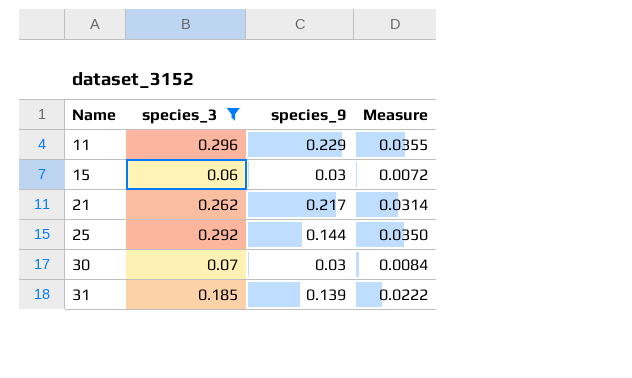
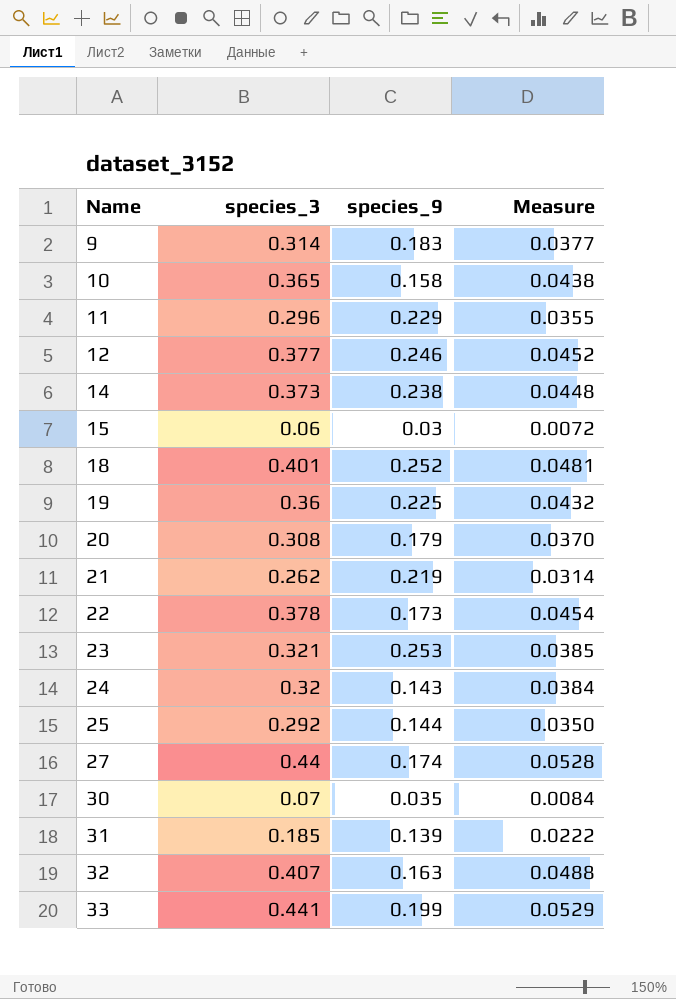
filter: species_3 <= 0.296 -> none
21 | species_9: 0.217 -> 0.219
30 | species_9: 0.03 -> 0.035

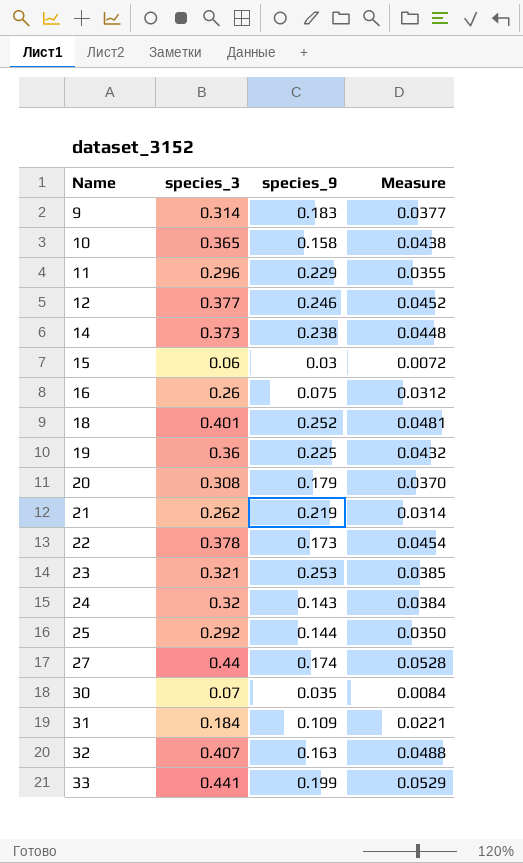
row 16: none -> 0.26 | 0.075 | 0.0312
31 | species_3: 0.185 -> 0.184
31 | species_9: 0.139 -> 0.109
31 | Measure: 0.0222 -> 0.0221

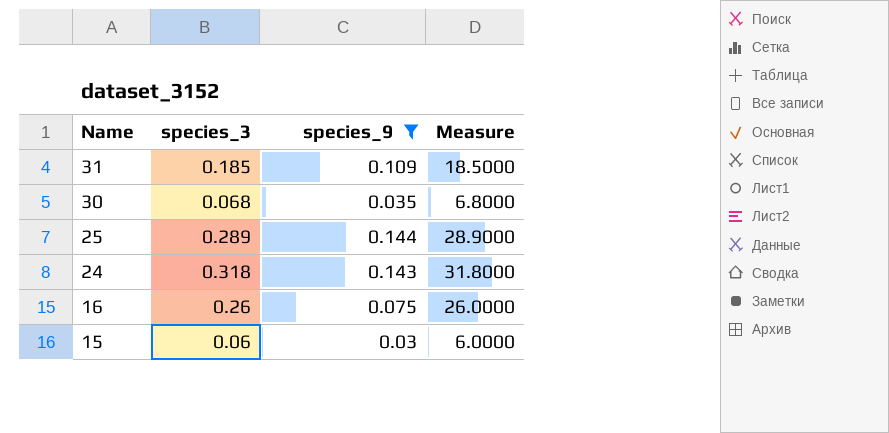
filter: none -> species_9 <= 0.144
row order: Name ascending -> Name descending
column Measure | formula: [species_3] * 0.12 -> [species_3] * 100
31 | species_3: 0.184 -> 0.185
30 | species_3: 0.07 -> 0.068
25 | species_3: 0.292 -> 0.289
24 | species_3: 0.32 -> 0.318

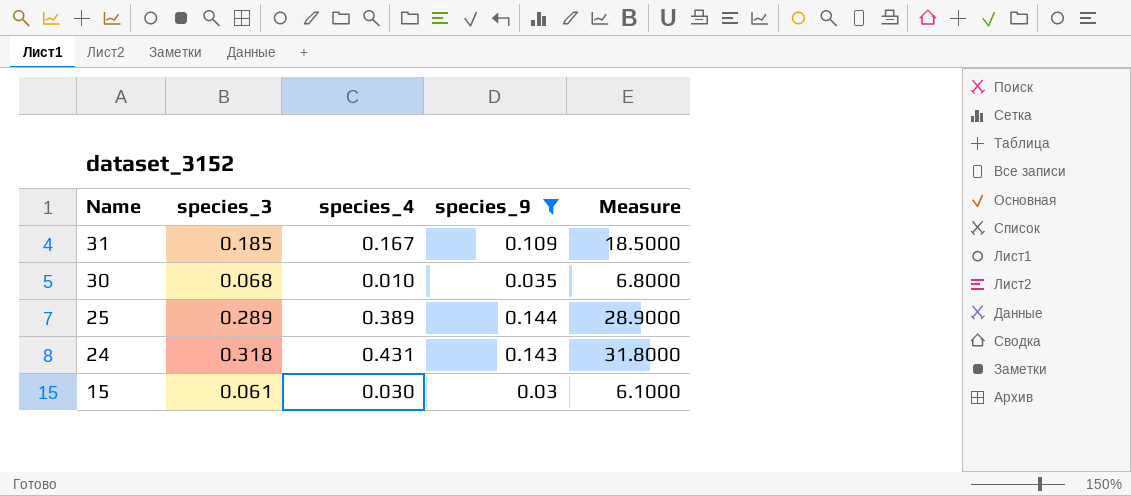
column species_4 | position: none -> 3
row 16: 0.26 | 0.075 | 26.0000 -> none
15 | species_3: 0.06 -> 0.061
15 | Measure: 6.0000 -> 6.1000

